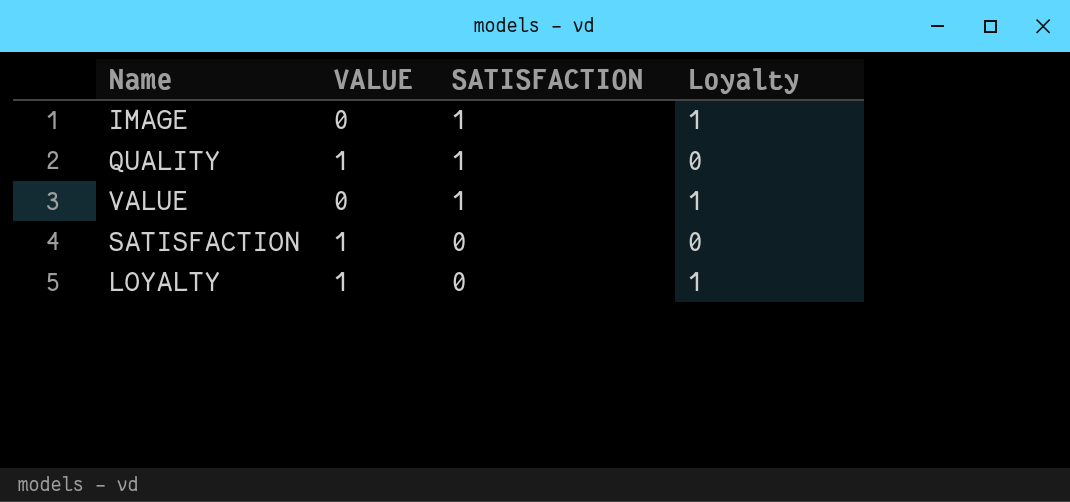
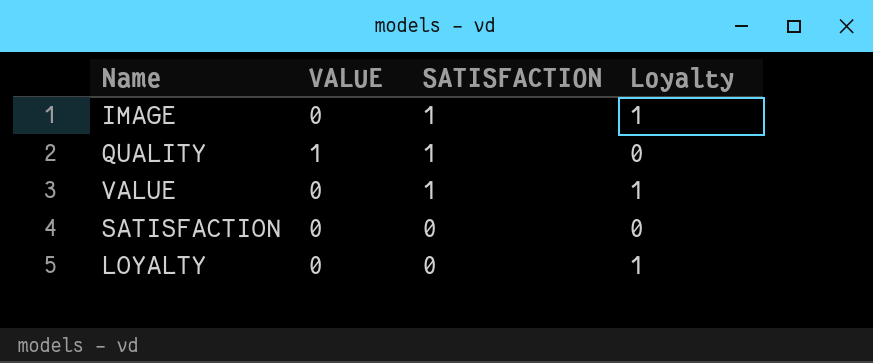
SATISFACTION | VALUE: 1 -> 0
LOYALTY | VALUE: 1 -> 0

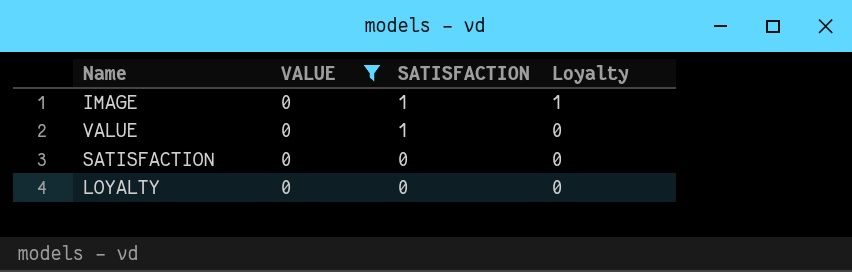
filter: none -> VALUE = 0
VALUE | Loyalty: 1 -> 0
LOYALTY | Loyalty: 1 -> 0

